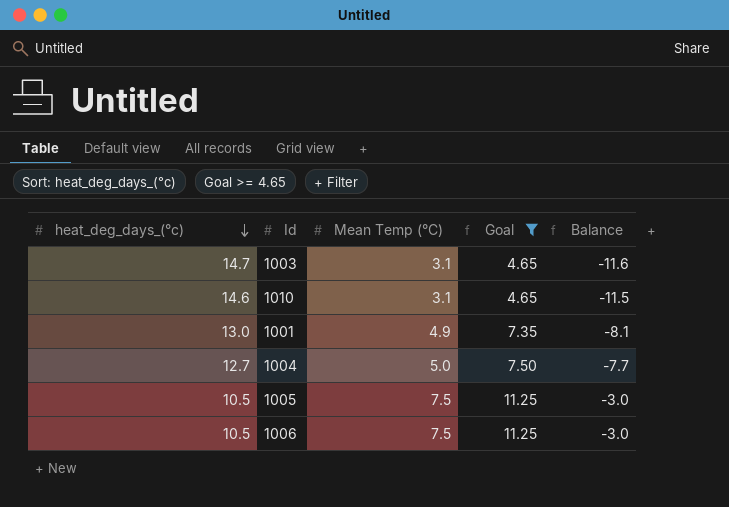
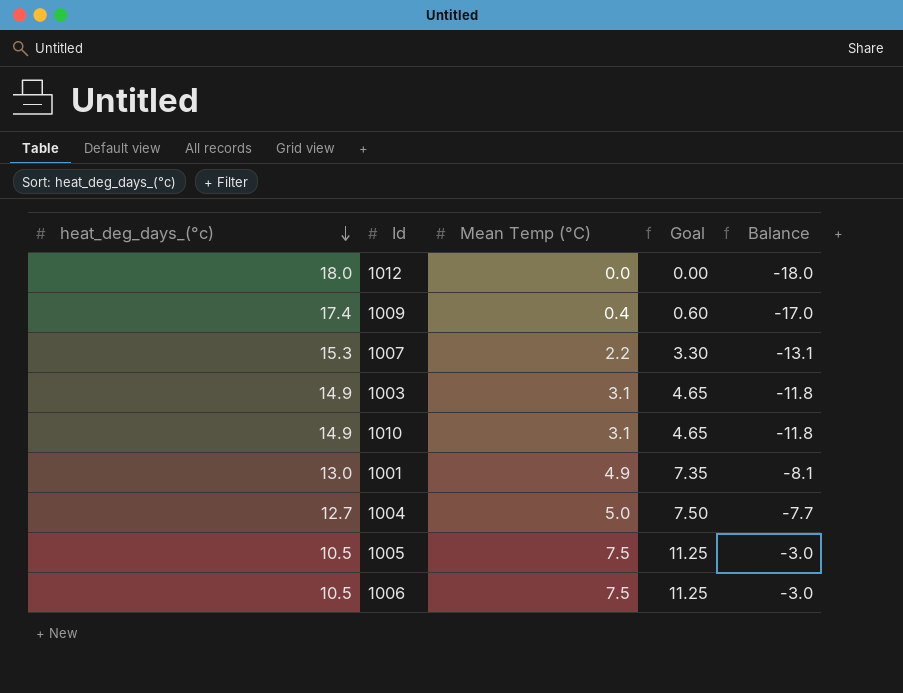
filter: Goal >= 4.65 -> none
1003 | heat_deg_days_(°c): 14.7 -> 14.9
1003 | Balance: -11.6 -> -11.8
1010 | heat_deg_days_(°c): 14.6 -> 14.9
1010 | Balance: -11.5 -> -11.8

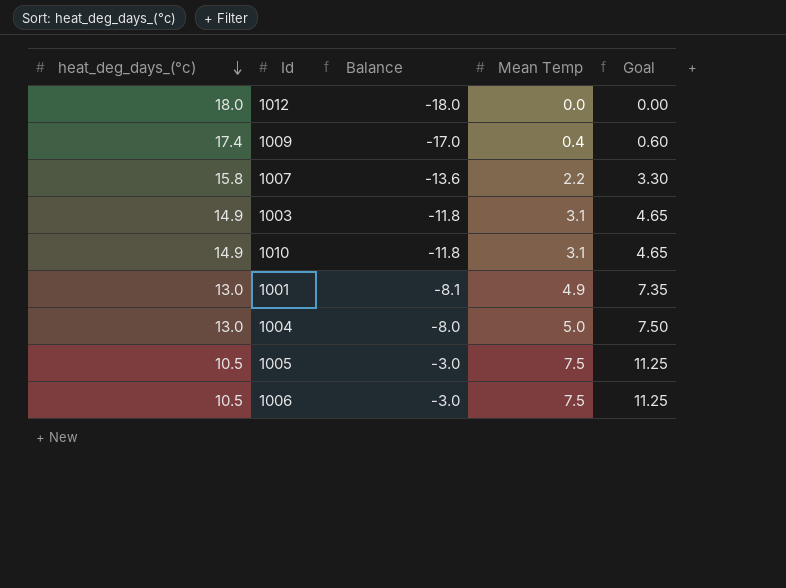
column Balance | position: 5 -> 3
column name: Mean Temp (°C) -> Mean Temp
1007 | heat_deg_days_(°c): 15.3 -> 15.8
1007 | Balance: -13.1 -> -13.6
1004 | heat_deg_days_(°c): 12.7 -> 13.0
1004 | Balance: -7.7 -> -8.0

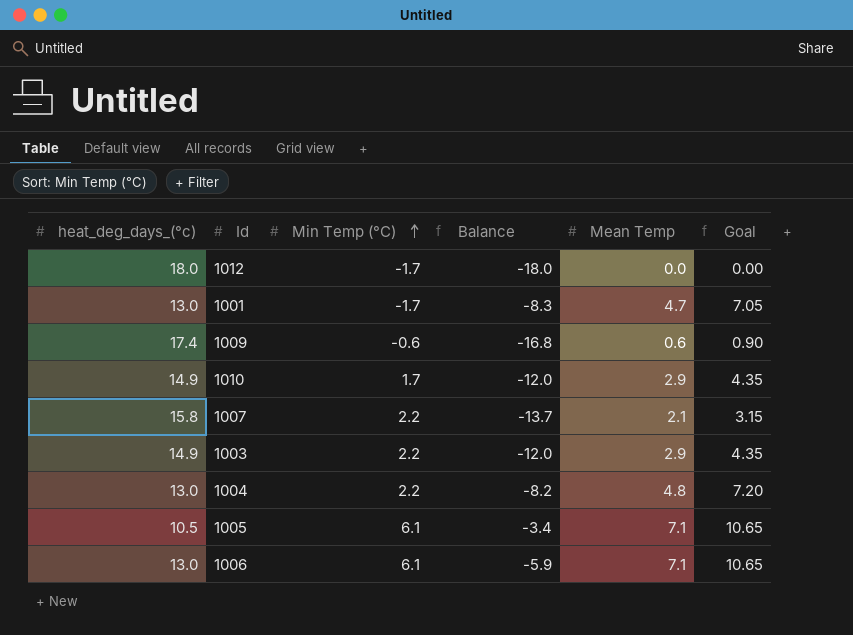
row order: heat_deg_days_(°c) descending -> Min Temp (°C) ascending
column Min Temp (°C) | position: none -> 3
1001 | Balance: -8.1 -> -8.3
1001 | Mean Temp: 4.9 -> 4.7
1001 | Goal: 7.35 -> 7.05
1009 | Balance: -17.0 -> -16.8
1009 | Mean Temp: 0.4 -> 0.6
1009 | Goal: 0.60 -> 0.90
1010 | Balance: -11.8 -> -12.0
1010 | Mean Temp: 3.1 -> 2.9
1010 | Goal: 4.65 -> 4.35
1007 | Balance: -13.6 -> -13.7
1007 | Mean Temp: 2.2 -> 2.1
1007 | Goal: 3.30 -> 3.15
1003 | Balance: -11.8 -> -12.0
1003 | Mean Temp: 3.1 -> 2.9
1003 | Goal: 4.65 -> 4.35
1004 | Balance: -8.0 -> -8.2
1004 | Mean Temp: 5.0 -> 4.8
1004 | Goal: 7.50 -> 7.20
1005 | Balance: -3.0 -> -3.4
1005 | Mean Temp: 7.5 -> 7.1
1005 | Goal: 11.25 -> 10.65
1006 | heat_deg_days_(°c): 10.5 -> 13.0
1006 | Balance: -3.0 -> -5.9
1006 | Mean Temp: 7.5 -> 7.1
1006 | Goal: 11.25 -> 10.65

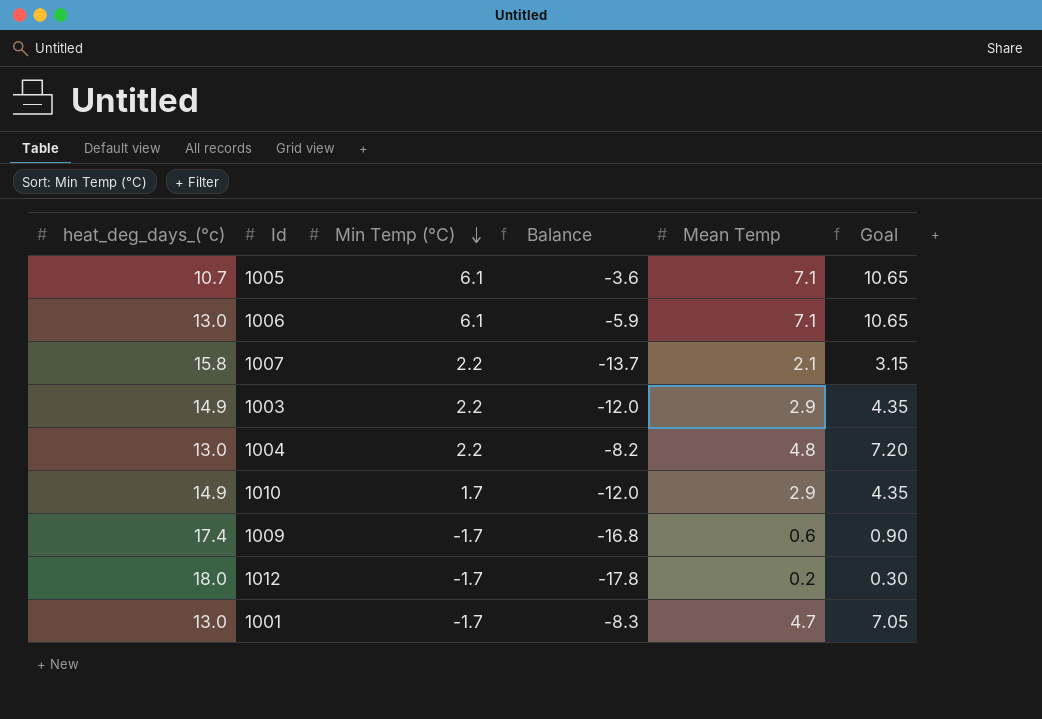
row order: Min Temp (°C) ascending -> Min Temp (°C) descending
1005 | heat_deg_days_(°c): 10.5 -> 10.7
1005 | Balance: -3.4 -> -3.6
1009 | Min Temp (°C): -0.6 -> -1.7
1012 | Balance: -18.0 -> -17.8
1012 | Mean Temp: 0.0 -> 0.2
1012 | Goal: 0.00 -> 0.30

